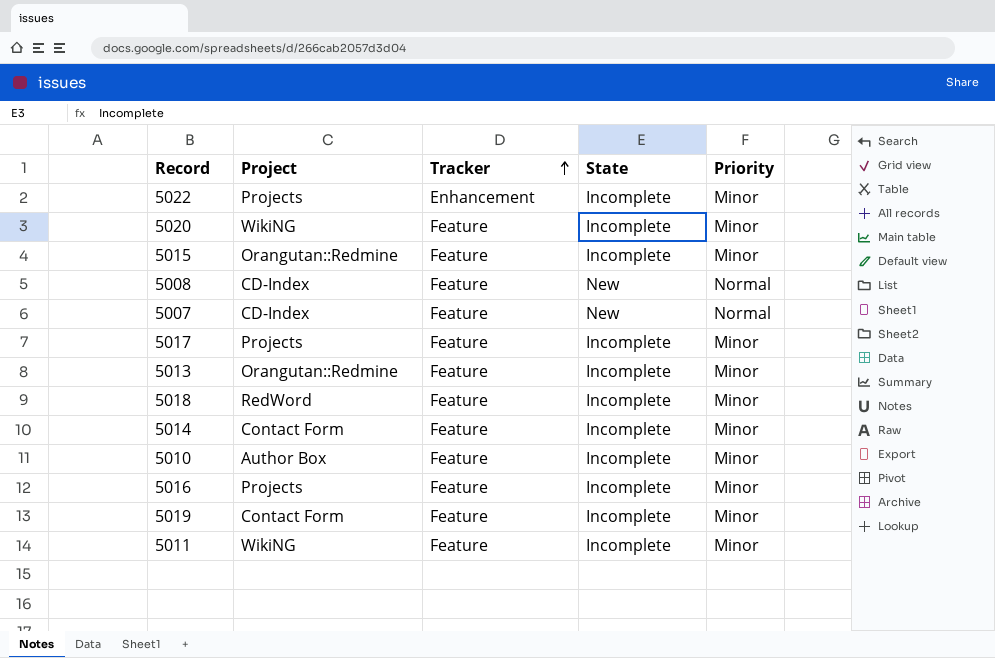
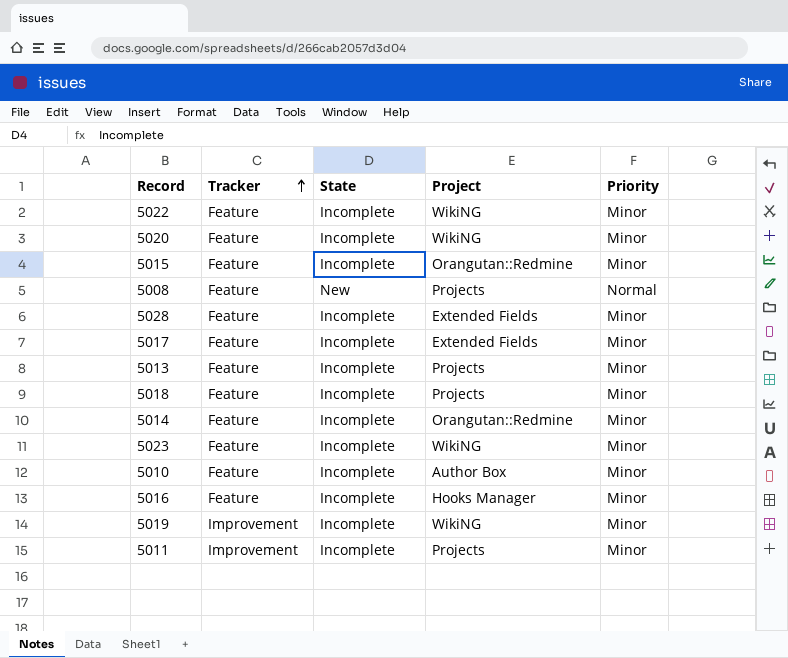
column Project | position: 2 -> 4
row 5007: CD-Index | Feature | New | Normal -> none
5022 | Tracker: Enhancement -> Feature
5022 | Project: Projects -> WikiNG
5008 | Project: CD-Index -> Projects
row 5028: none -> Feature | Incomplete | Extended Fields | Minor
5017 | Project: Projects -> Extended Fields
5013 | Project: Orangutan::Redmine -> Projects
5018 | Project: RedWord -> Projects
5014 | Project: Contact Form -> Orangutan::Redmine
row 5023: none -> Feature | Incomplete | WikiNG | Minor
5016 | Project: Projects -> Hooks Manager
5019 | Tracker: Feature -> Improvement
5019 | Project: Contact Form -> WikiNG
5011 | Tracker: Feature -> Improvement
5011 | Project: WikiNG -> Projects

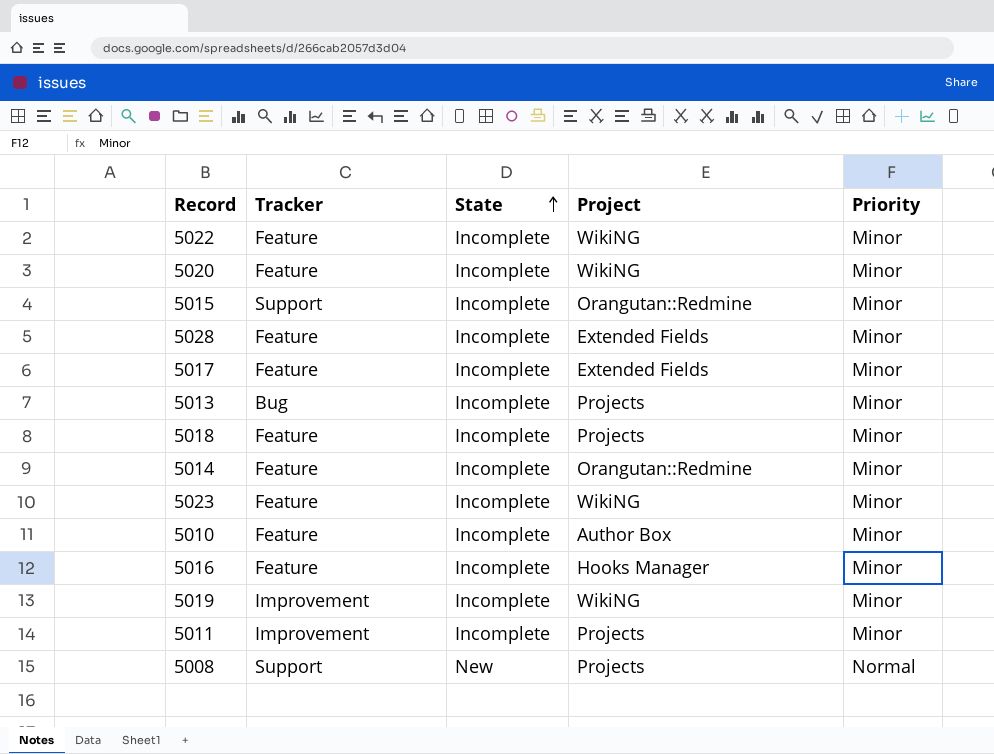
row order: Tracker ascending -> State ascending
5015 | Tracker: Feature -> Support
5013 | Tracker: Feature -> Bug
5008 | Tracker: Feature -> Support

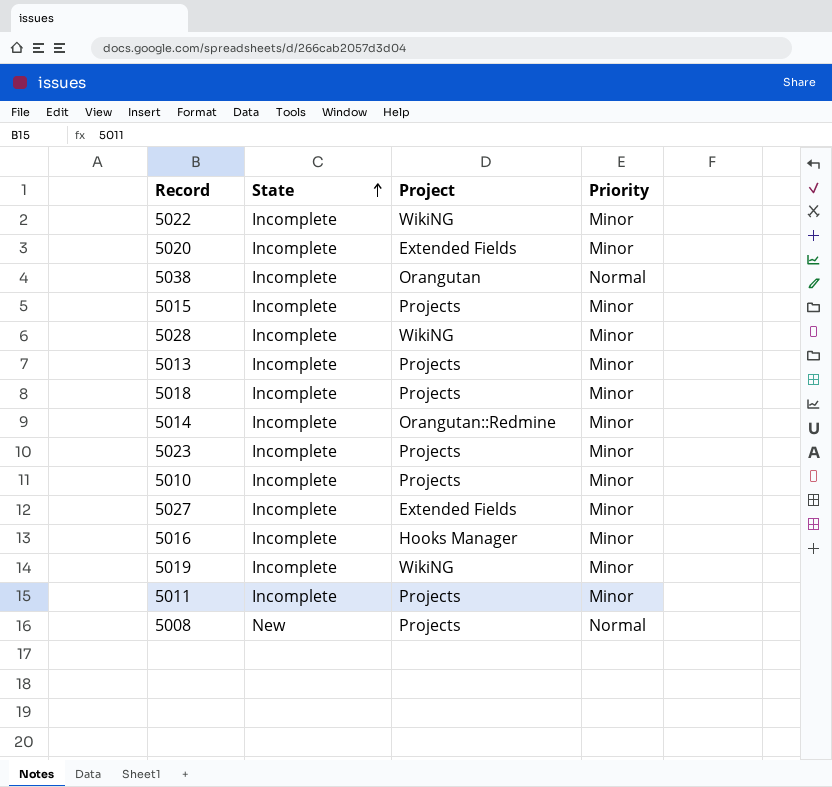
column Tracker | position: 2 -> none
row 5017: Feature | Incomplete | Extended Fields | Minor -> none
5020 | Project: WikiNG -> Extended Fields
row 5038: none -> Incomplete | Orangutan | Normal
5015 | Project: Orangutan::Redmine -> Projects
5028 | Project: Extended Fields -> WikiNG
5023 | Project: WikiNG -> Projects
5010 | Project: Author Box -> Projects
row 5027: none -> Incomplete | Extended Fields | Minor

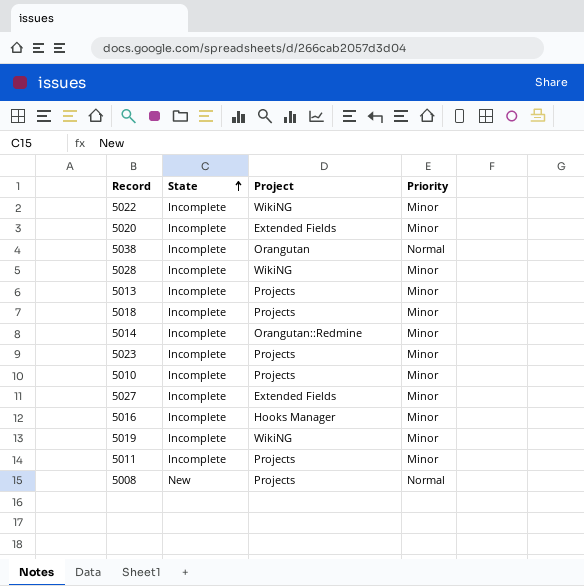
row 5015: Incomplete | Projects | Minor -> none

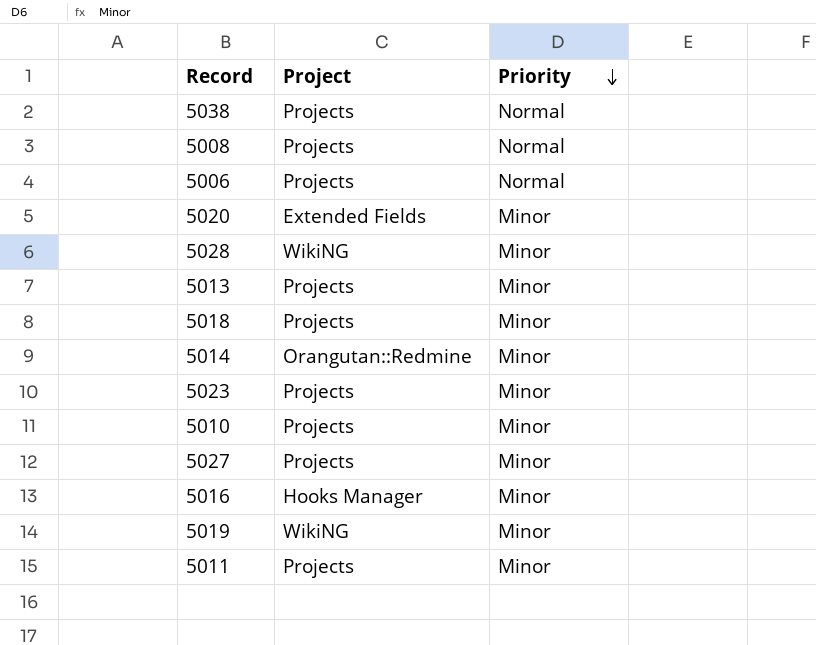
row order: State ascending -> Priority descending
column State | position: 2 -> none
row 5022: Incomplete | WikiNG | Minor -> none
5038 | Project: Orangutan -> Projects
row 5006: none -> Projects | Normal
5027 | Project: Extended Fields -> Projects

